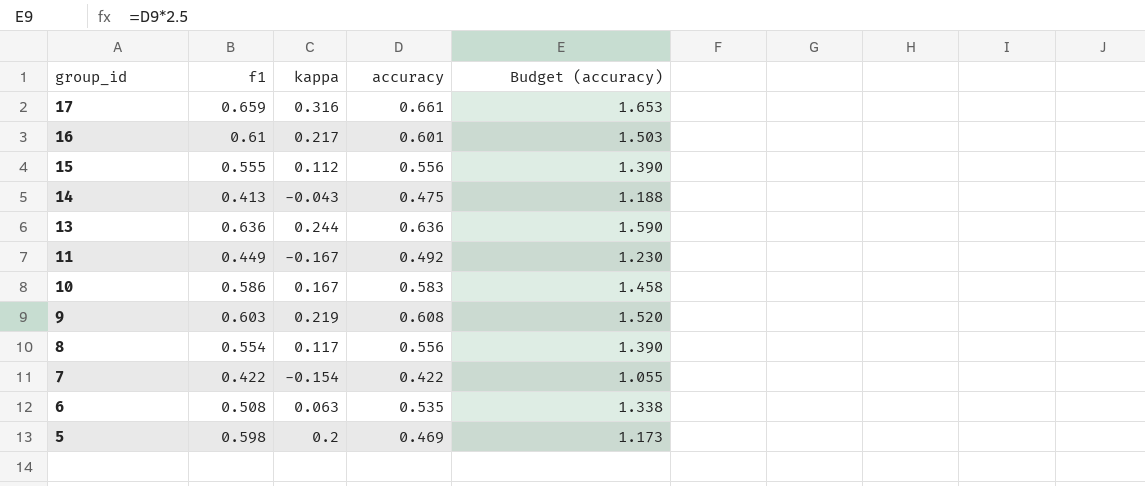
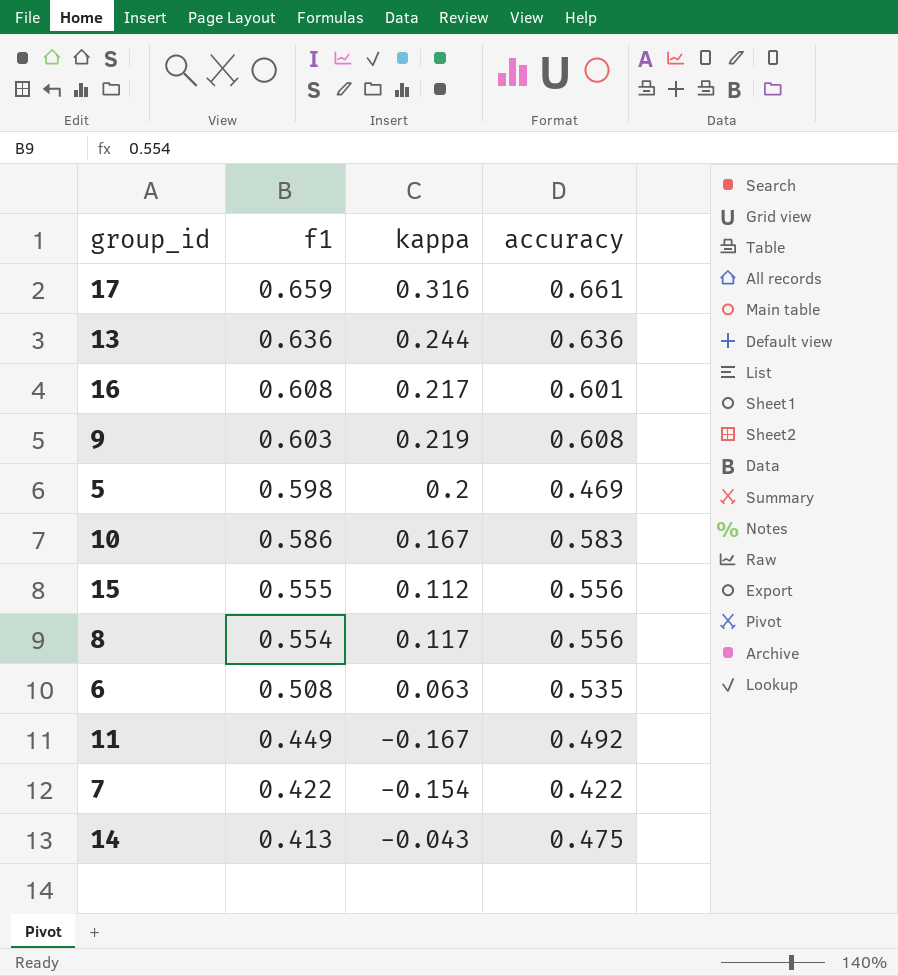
row order: group_id descending -> f1 descending
column Budget (accuracy) | formula: [accuracy] * 2.5 -> none
16 | f1: 0.61 -> 0.608

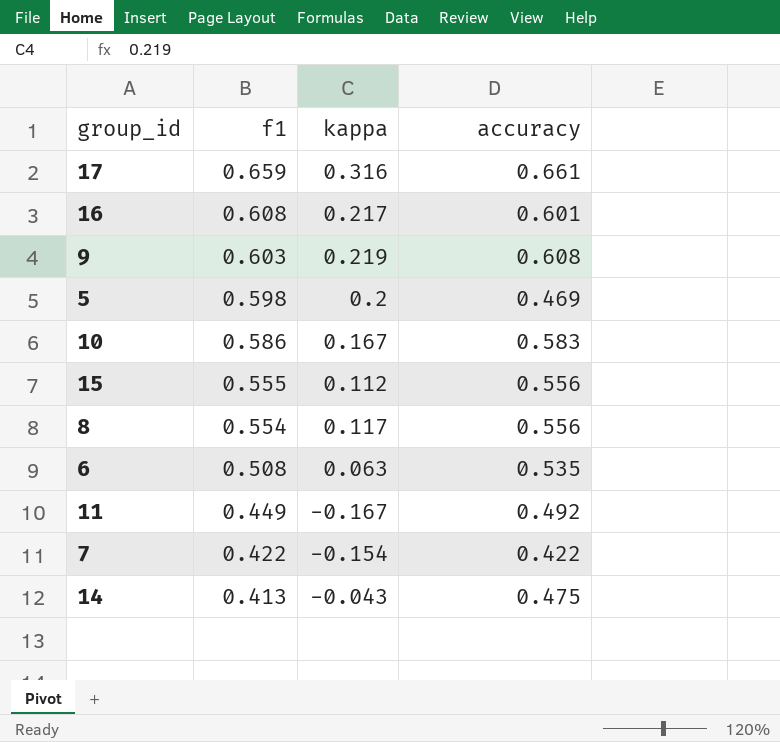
row 13: 0.636 | 0.244 | 0.636 -> none

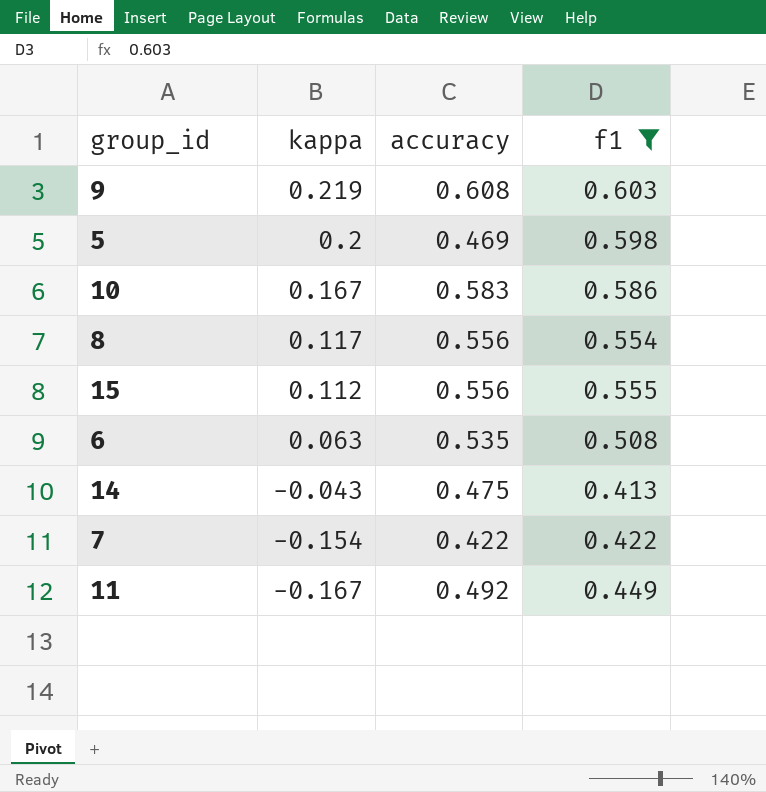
filter: none -> f1 <= 0.603
row order: f1 descending -> kappa descending
column f1 | position: 2 -> 4

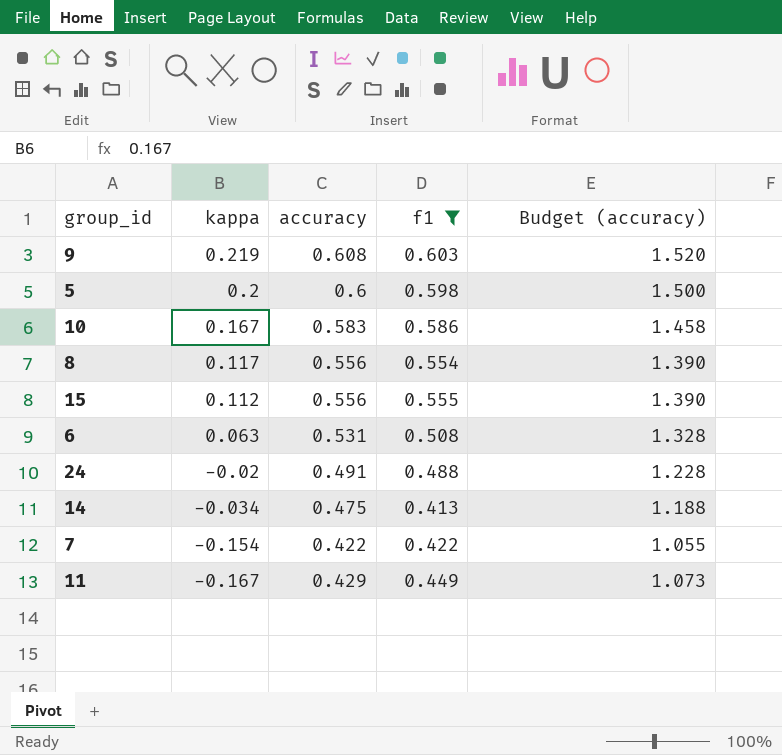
column Budget (accuracy) | formula: none -> [accuracy] * 2.5
5 | accuracy: 0.469 -> 0.6
6 | accuracy: 0.535 -> 0.531
row 24: none -> -0.02 | 0.491 | 0.488 | 1.228
14 | kappa: -0.043 -> -0.034
11 | accuracy: 0.492 -> 0.429

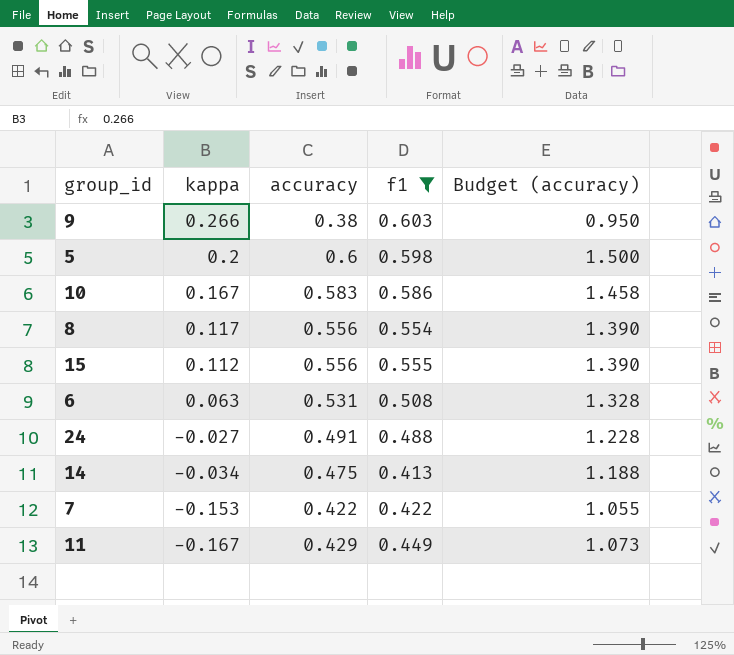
9 | kappa: 0.219 -> 0.266
9 | accuracy: 0.608 -> 0.38
9 | Budget (accuracy): 1.520 -> 0.950
24 | kappa: -0.02 -> -0.027
7 | kappa: -0.154 -> -0.153

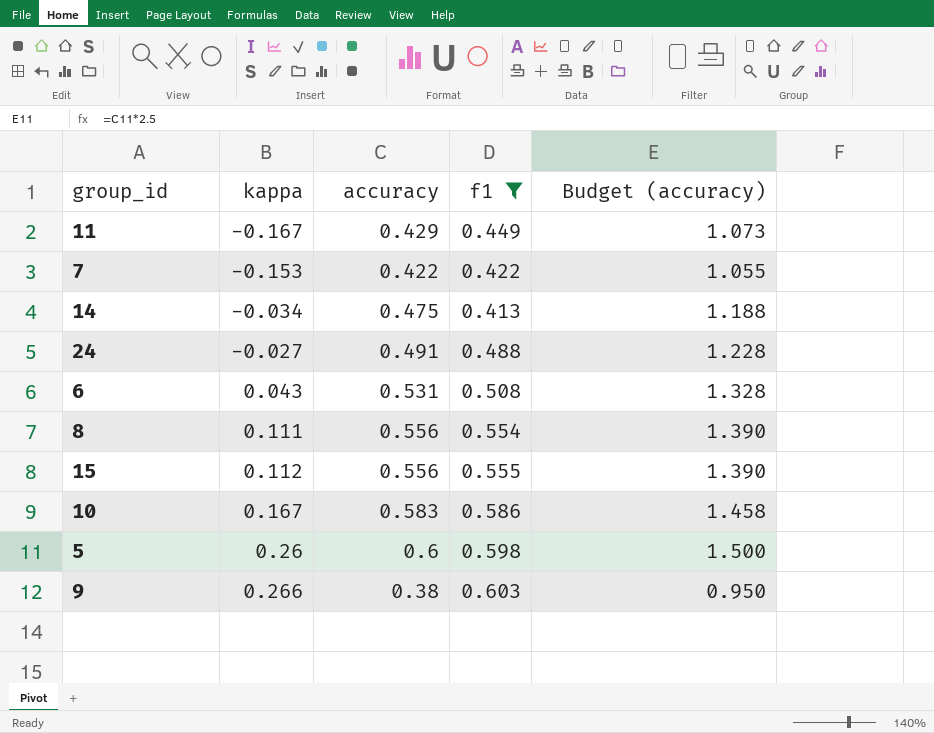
row order: kappa descending -> kappa ascending
6 | kappa: 0.063 -> 0.043
8 | kappa: 0.117 -> 0.111
5 | kappa: 0.2 -> 0.26

